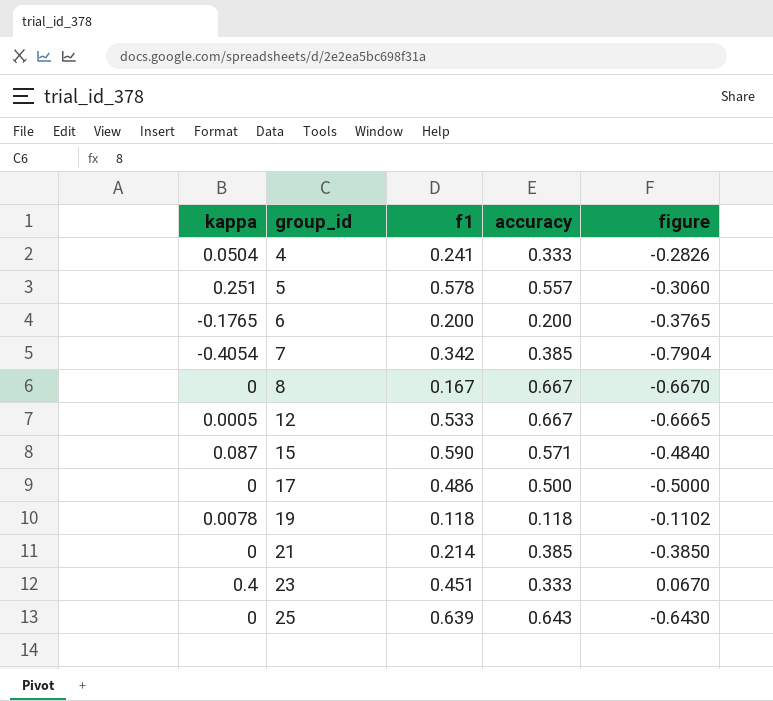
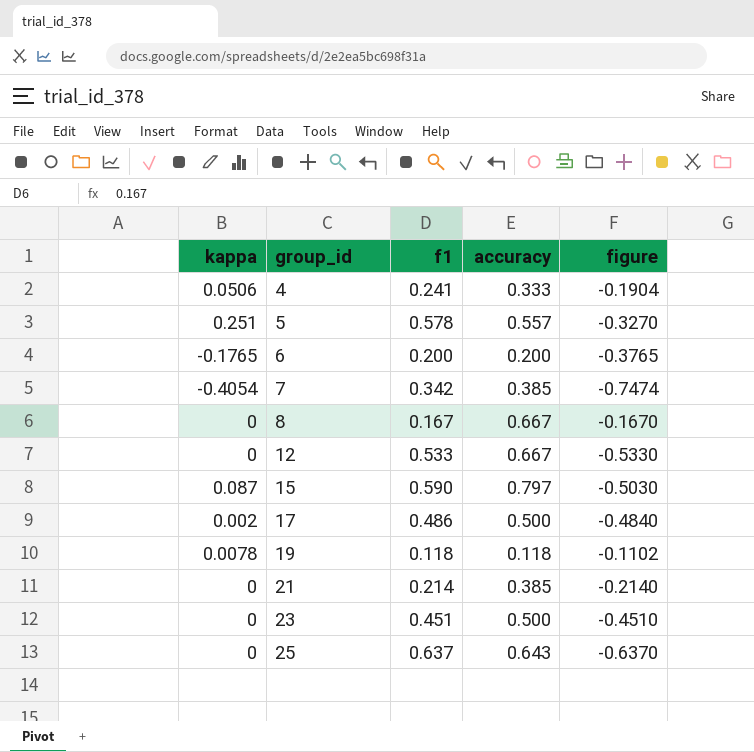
column figure | formula: [kappa] - [accuracy] -> [kappa] - [f1]
4 | kappa: 0.0504 -> 0.0506
12 | kappa: 0.0005 -> 0
15 | accuracy: 0.571 -> 0.797
17 | kappa: 0 -> 0.002
23 | kappa: 0.4 -> 0
23 | accuracy: 0.333 -> 0.500
25 | f1: 0.639 -> 0.637

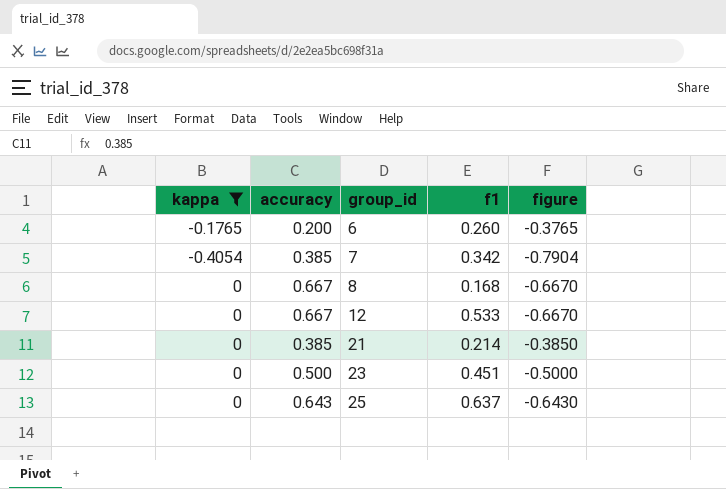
filter: none -> kappa <= 0
column accuracy | position: 4 -> 2
column figure | formula: [kappa] - [f1] -> [kappa] - [accuracy]
6 | f1: 0.200 -> 0.260
8 | f1: 0.167 -> 0.168

